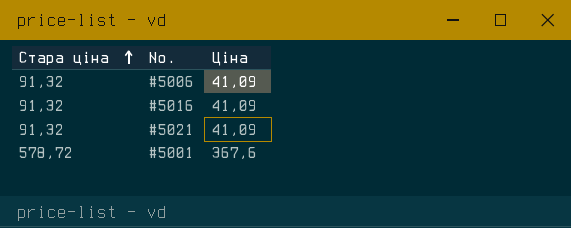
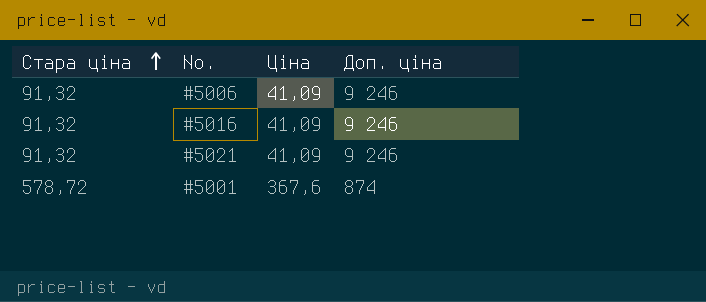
column Доп. ціна | position: none -> 4

